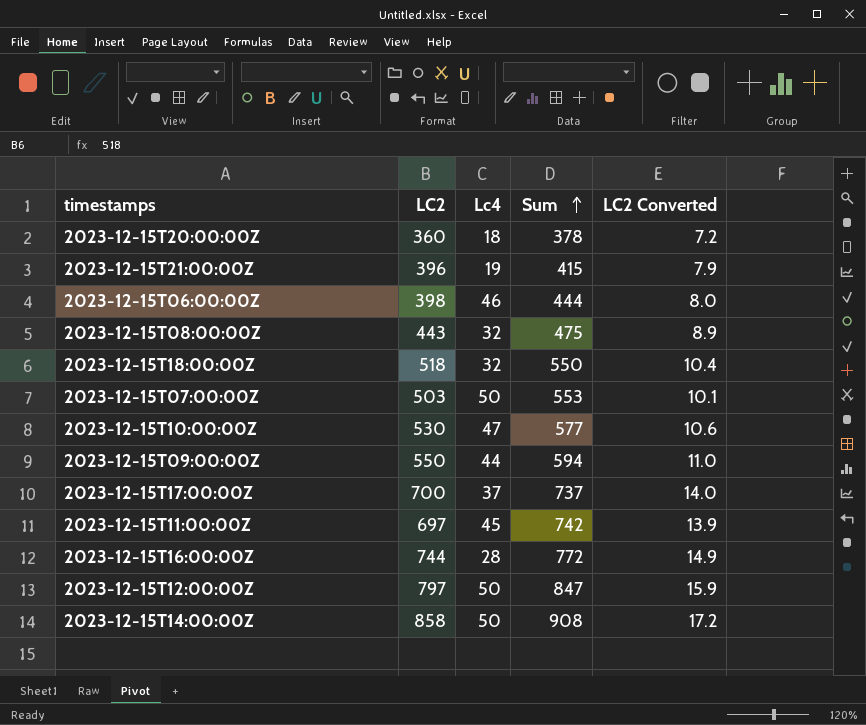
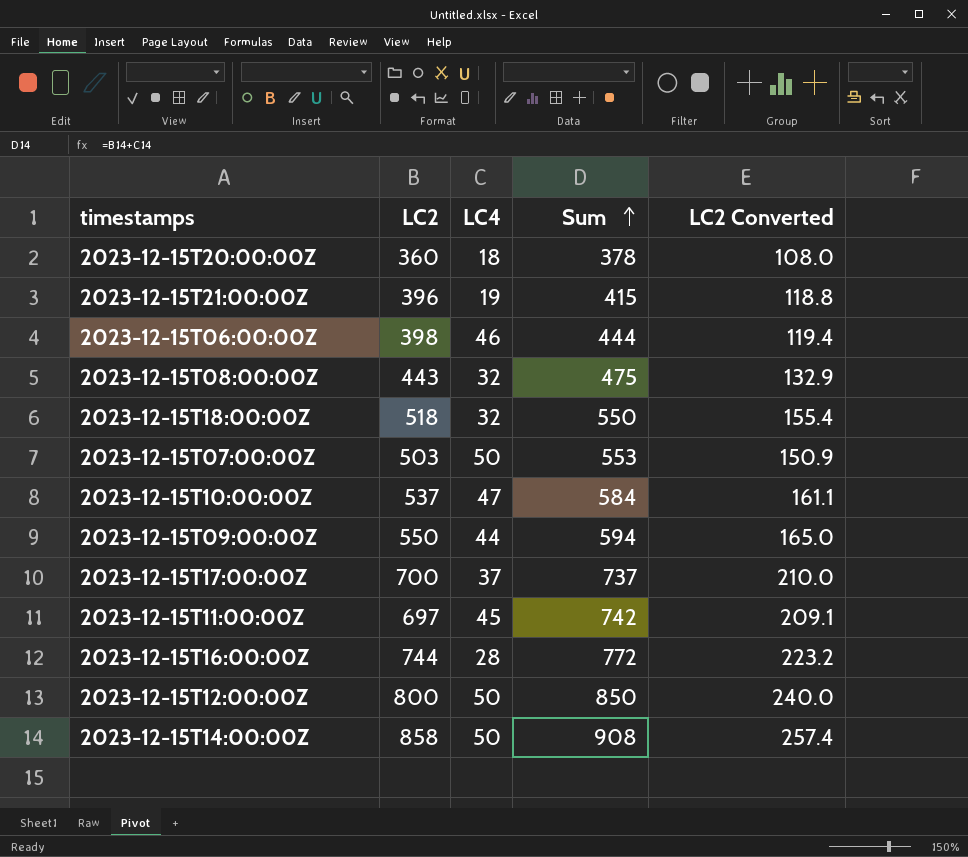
column name: Lc4 -> LC4
column LC2 Converted | formula: [LC2] * 0.02 -> [LC2] * 0.3
2023-12-15T10:00:00Z | LC2: 530 -> 537
2023-12-15T10:00:00Z | Sum: 577 -> 584
2023-12-15T12:00:00Z | LC2: 797 -> 800
2023-12-15T12:00:00Z | Sum: 847 -> 850

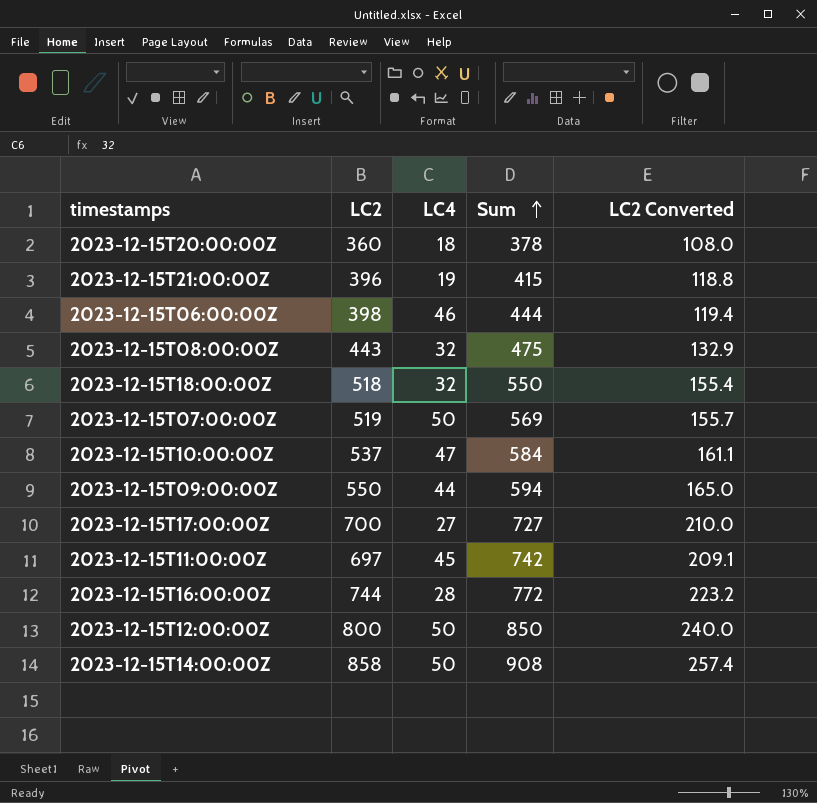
2023-12-15T07:00:00Z | LC2: 503 -> 519
2023-12-15T07:00:00Z | Sum: 553 -> 569
2023-12-15T07:00:00Z | LC2 Converted: 150.9 -> 155.7
2023-12-15T17:00:00Z | LC4: 37 -> 27
2023-12-15T17:00:00Z | Sum: 737 -> 727

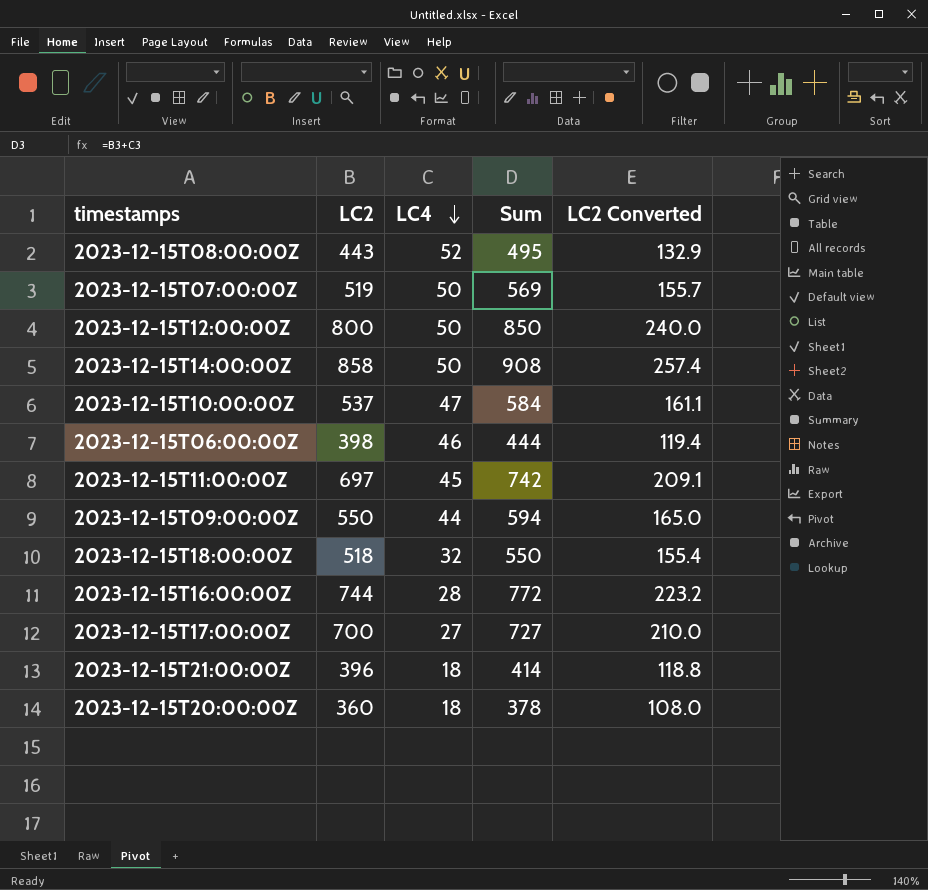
row order: Sum ascending -> LC4 descending
2023-12-15T08:00:00Z | LC4: 32 -> 52
2023-12-15T08:00:00Z | Sum: 475 -> 495
2023-12-15T21:00:00Z | LC4: 19 -> 18
2023-12-15T21:00:00Z | Sum: 415 -> 414

